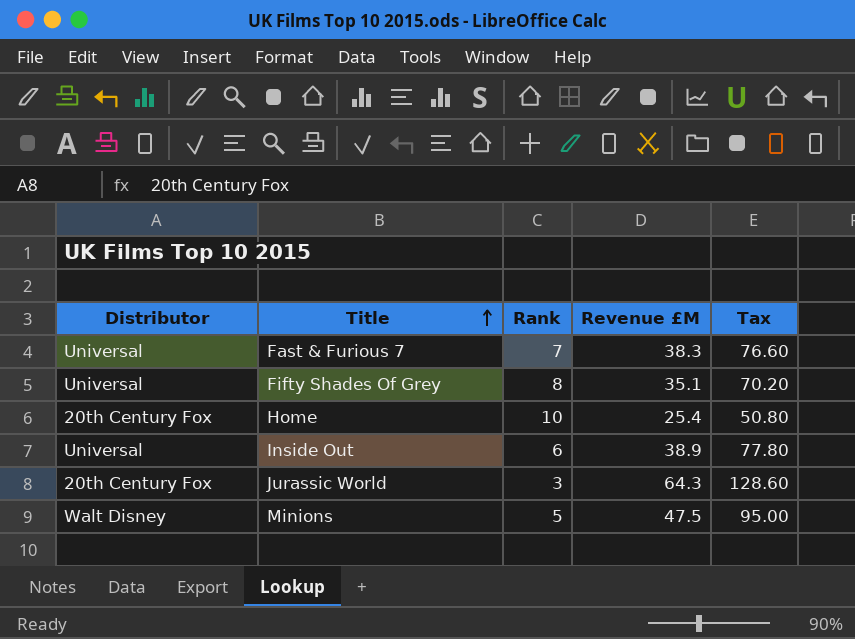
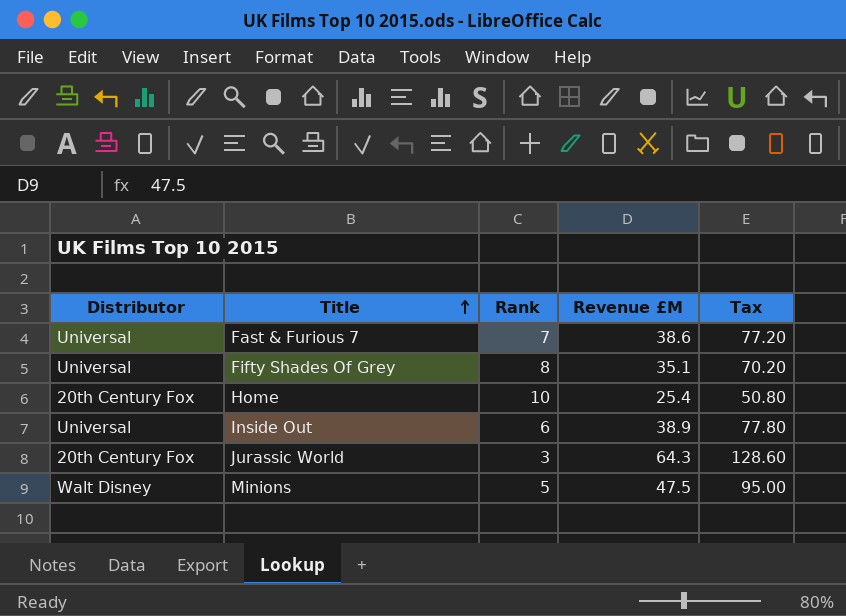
Fast & Furious 7 | Revenue £M: 38.3 -> 38.6
Fast & Furious 7 | Tax: 76.60 -> 77.20

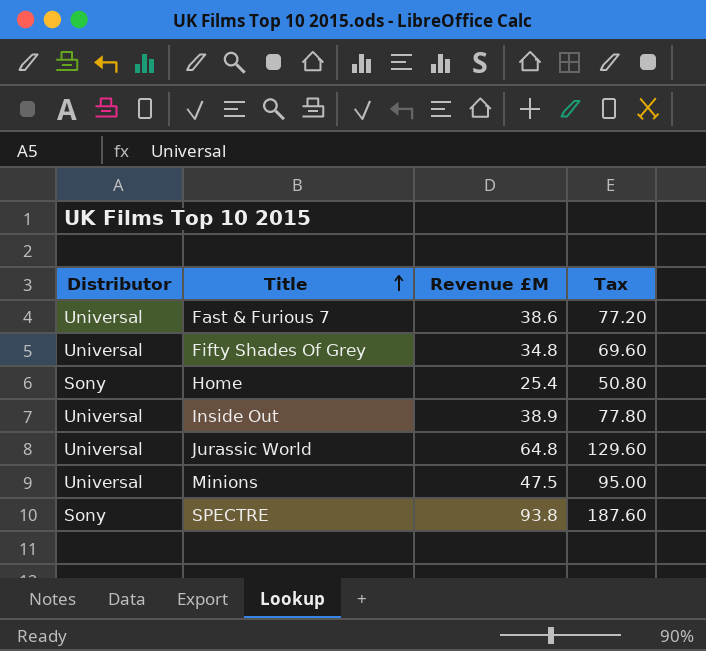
column Rank | position: 3 -> none
Fifty Shades Of Grey | Revenue £M: 35.1 -> 34.8
Fifty Shades Of Grey | Tax: 70.20 -> 69.60
Home | Distributor: 20th Century Fox -> Sony
Jurassic World | Distributor: 20th Century Fox -> Universal
Jurassic World | Revenue £M: 64.3 -> 64.8
Jurassic World | Tax: 128.60 -> 129.60
Minions | Distributor: Walt Disney -> Universal
row SPECTRE: none -> Sony | 93.8 | 187.60

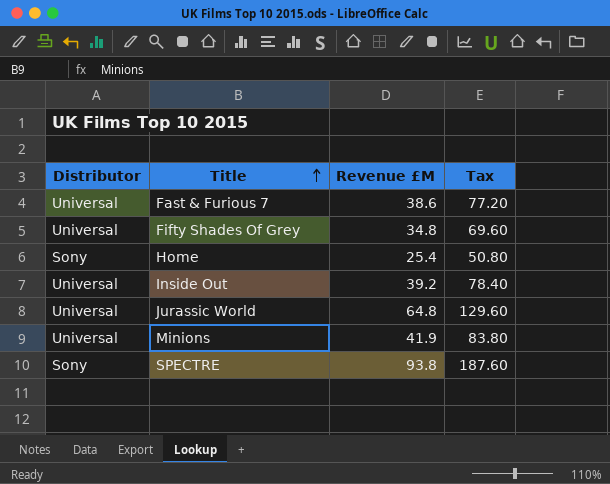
Inside Out | Revenue £M: 38.9 -> 39.2
Inside Out | Tax: 77.80 -> 78.40
Minions | Revenue £M: 47.5 -> 41.9
Minions | Tax: 95.00 -> 83.80

